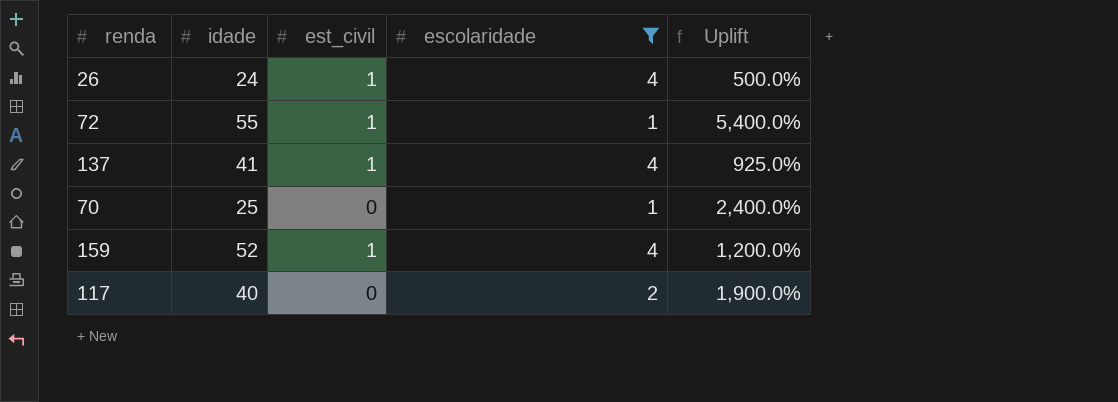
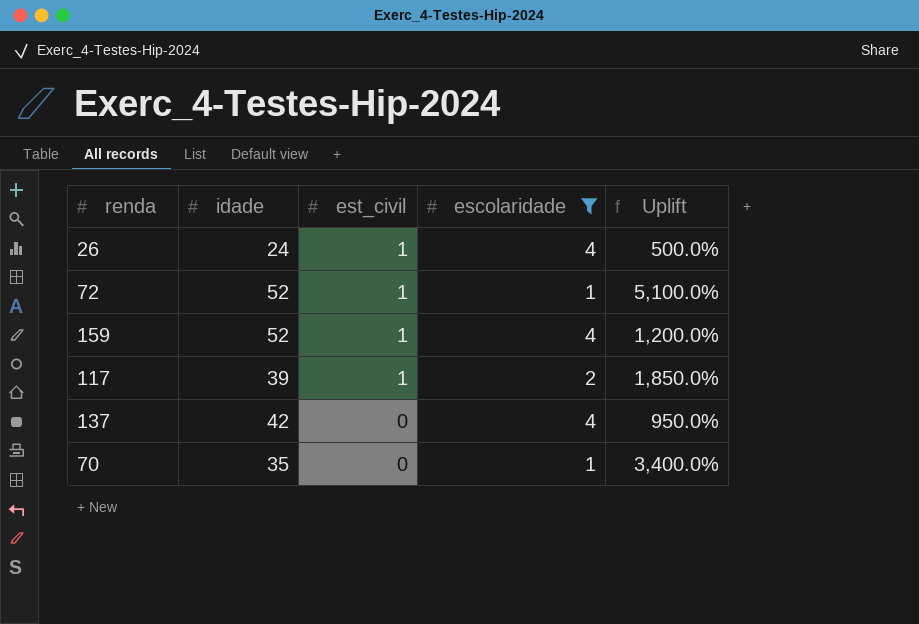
row order: none -> est_civil descending
72 | idade: 55 -> 52
72 | Uplift: 5,400.0% -> 5,100.0%
117 | idade: 40 -> 39
117 | est_civil: 0 -> 1
117 | Uplift: 1,900.0% -> 1,850.0%
137 | idade: 41 -> 42
137 | est_civil: 1 -> 0
137 | Uplift: 925.0% -> 950.0%
70 | idade: 25 -> 35
70 | Uplift: 2,400.0% -> 3,400.0%

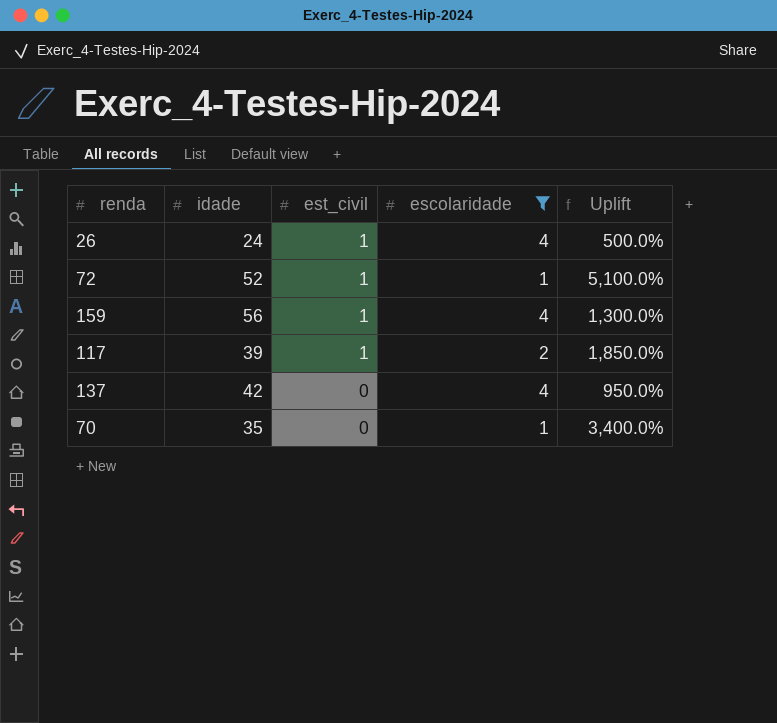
159 | idade: 52 -> 56
159 | Uplift: 1,200.0% -> 1,300.0%

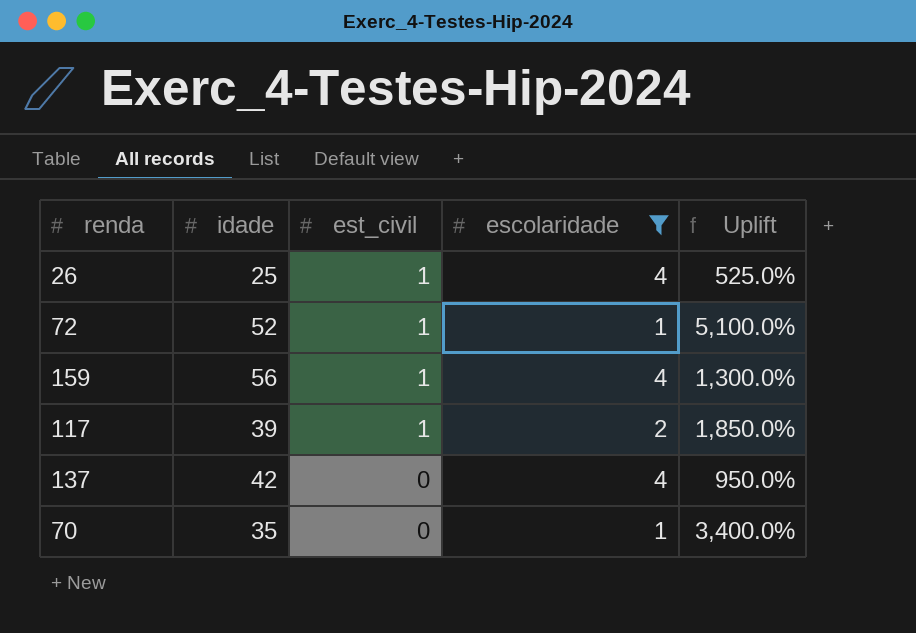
26 | idade: 24 -> 25
26 | Uplift: 500.0% -> 525.0%

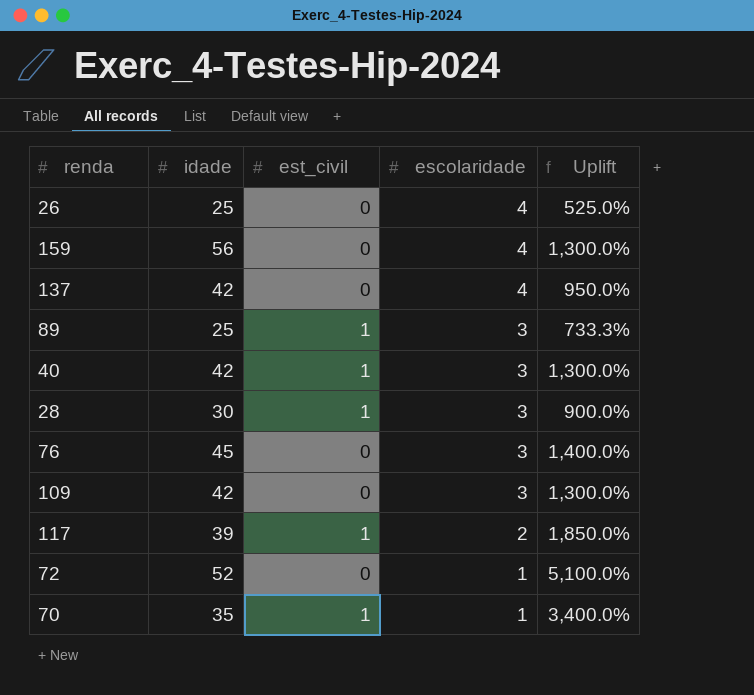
filter: escolaridade != 3 -> none
row order: est_civil descending -> escolaridade descending
26 | est_civil: 1 -> 0
159 | est_civil: 1 -> 0
72 | est_civil: 1 -> 0
70 | est_civil: 0 -> 1

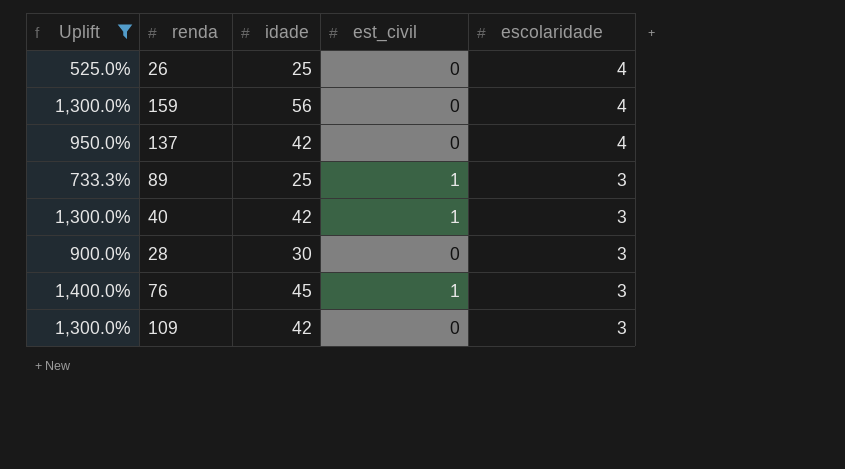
filter: none -> Uplift <= 1,400.0%
column Uplift | position: 5 -> 1
28 | est_civil: 1 -> 0
76 | est_civil: 0 -> 1

